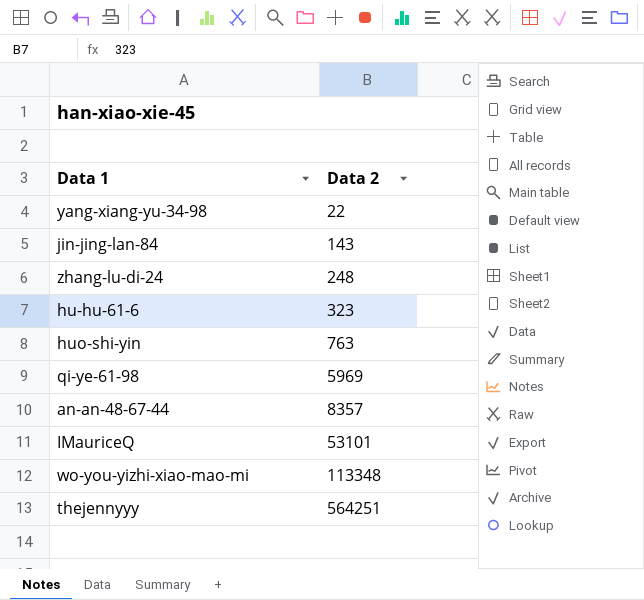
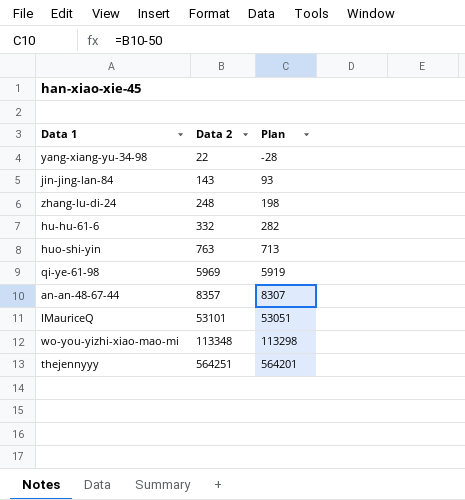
column Plan | formula: none -> [Data 2] - 50
hu-hu-61-6 | Data 2: 323 -> 332

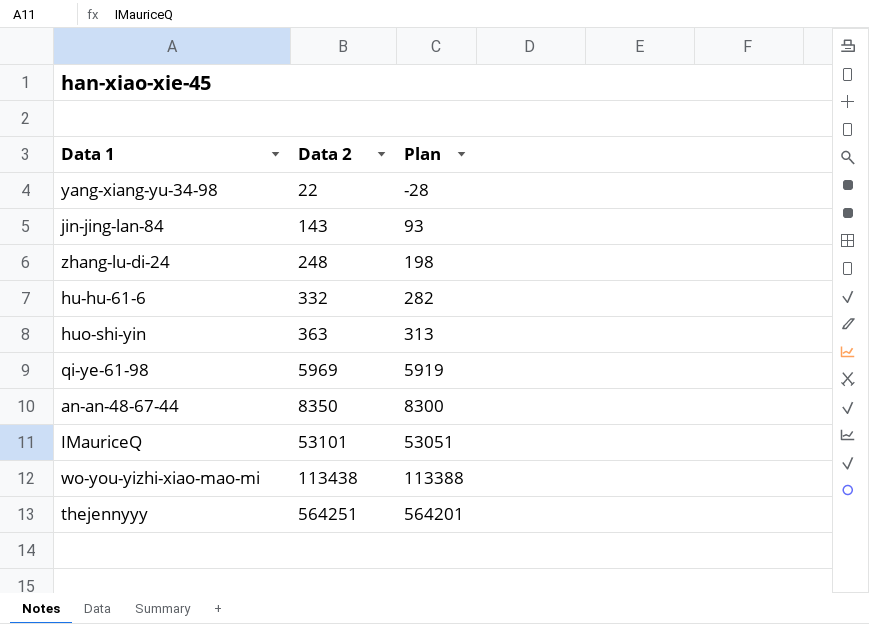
huo-shi-yin | Data 2: 763 -> 363
huo-shi-yin | Plan: 713 -> 313
an-an-48-67-44 | Data 2: 8357 -> 8350
an-an-48-67-44 | Plan: 8307 -> 8300
wo-you-yizhi-xiao-mao-mi | Data 2: 113348 -> 113438
wo-you-yizhi-xiao-mao-mi | Plan: 113298 -> 113388

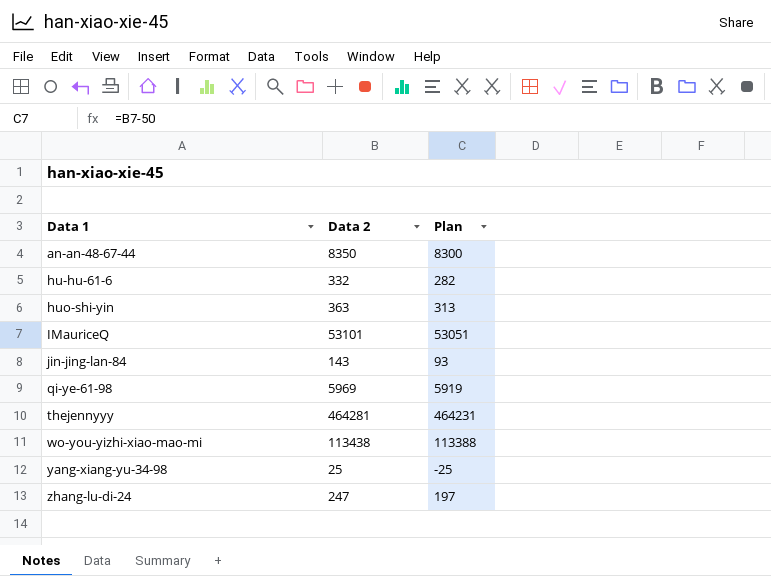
row order: Data 2 ascending -> Data 1 ascending
thejennyyy | Data 2: 564251 -> 464281
thejennyyy | Plan: 564201 -> 464231
yang-xiang-yu-34-98 | Data 2: 22 -> 25
yang-xiang-yu-34-98 | Plan: -28 -> -25
zhang-lu-di-24 | Data 2: 248 -> 247
zhang-lu-di-24 | Plan: 198 -> 197

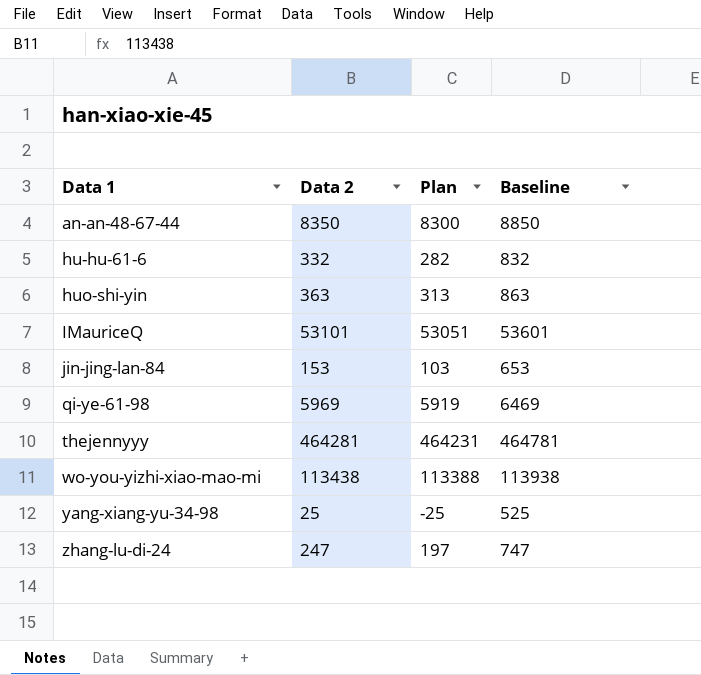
column Baseline | formula: none -> [Data 2] + 500
jin-jing-lan-84 | Data 2: 143 -> 153
jin-jing-lan-84 | Plan: 93 -> 103

